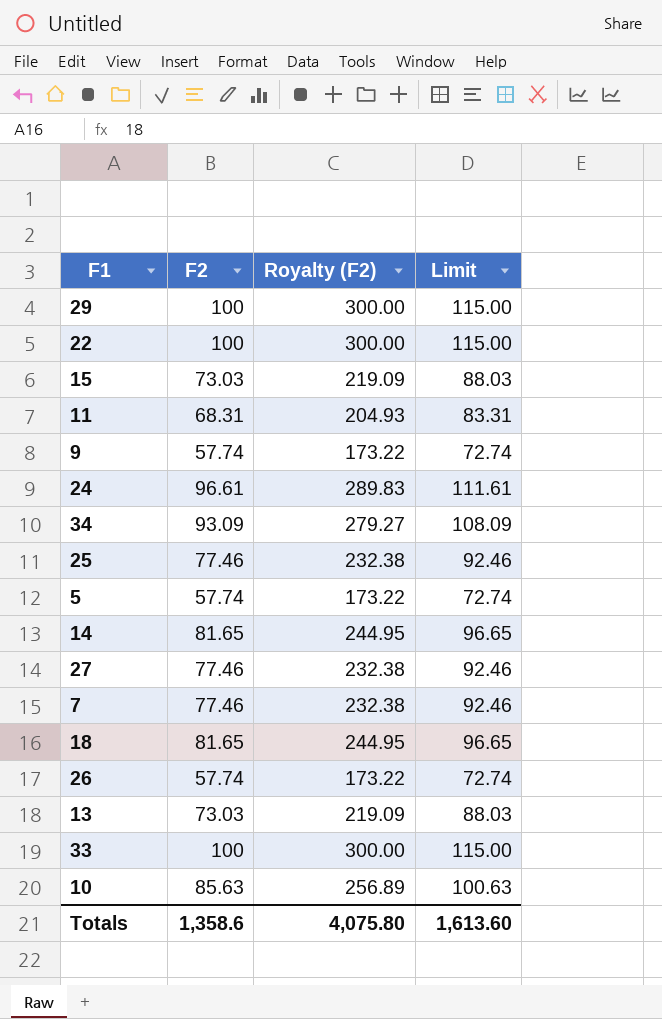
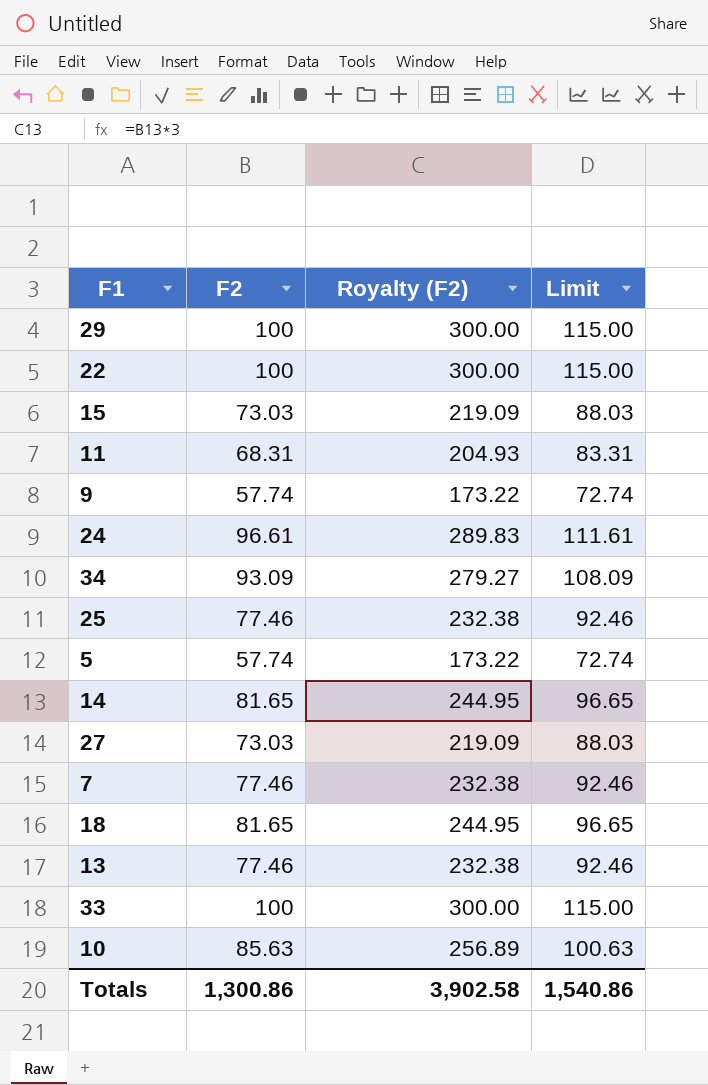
row 26: 57.74 | 173.22 | 72.74 -> none
27 | F2: 77.46 -> 73.03
27 | Royalty (F2): 232.38 -> 219.09
27 | Limit: 92.46 -> 88.03
13 | F2: 73.03 -> 77.46
13 | Royalty (F2): 219.09 -> 232.38
13 | Limit: 88.03 -> 92.46
Totals | F2: 1,358.6 -> 1,300.86
Totals | Royalty (F2): 4,075.80 -> 3,902.58
Totals | Limit: 1,613.60 -> 1,540.86

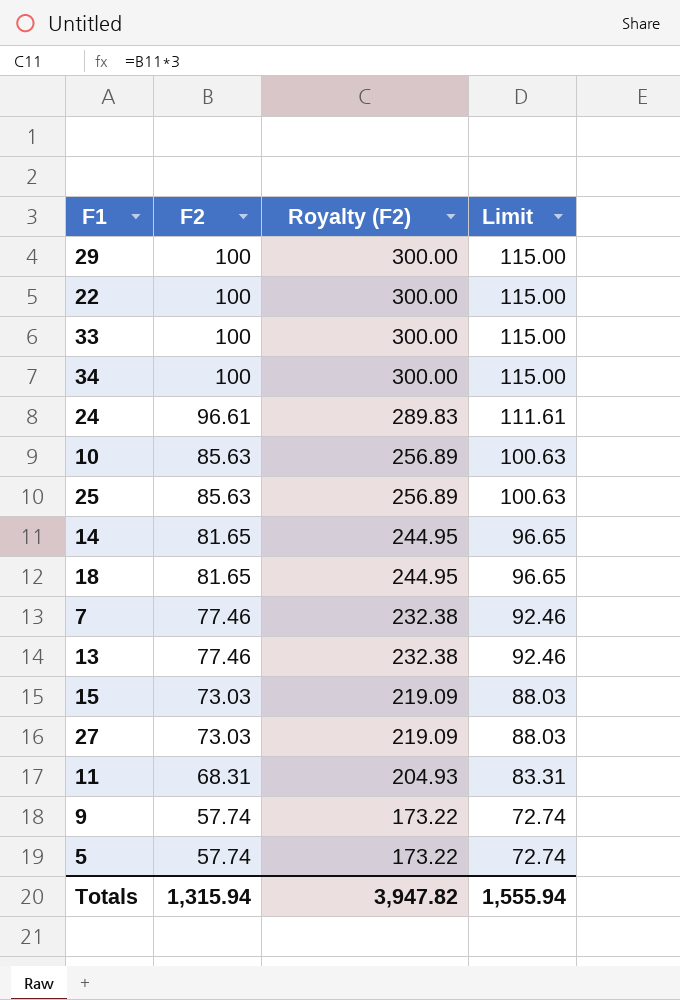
row order: none -> F2 descending
34 | F2: 93.09 -> 100
34 | Royalty (F2): 279.27 -> 300.00
34 | Limit: 108.09 -> 115.00
25 | F2: 77.46 -> 85.63
25 | Royalty (F2): 232.38 -> 256.89
25 | Limit: 92.46 -> 100.63
Totals | F2: 1,300.86 -> 1,315.94
Totals | Royalty (F2): 3,902.58 -> 3,947.82
Totals | Limit: 1,540.86 -> 1,555.94

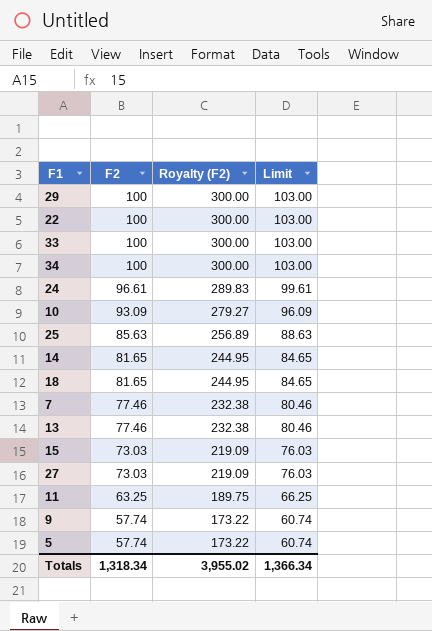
column Limit | formula: [F2] + 15 -> [F2] + 3
10 | F2: 85.63 -> 93.09
10 | Royalty (F2): 256.89 -> 279.27
11 | F2: 68.31 -> 63.25
11 | Royalty (F2): 204.93 -> 189.75
Totals | F2: 1,315.94 -> 1,318.34
Totals | Royalty (F2): 3,947.82 -> 3,955.02
Totals | Limit: 1,555.94 -> 1,366.34

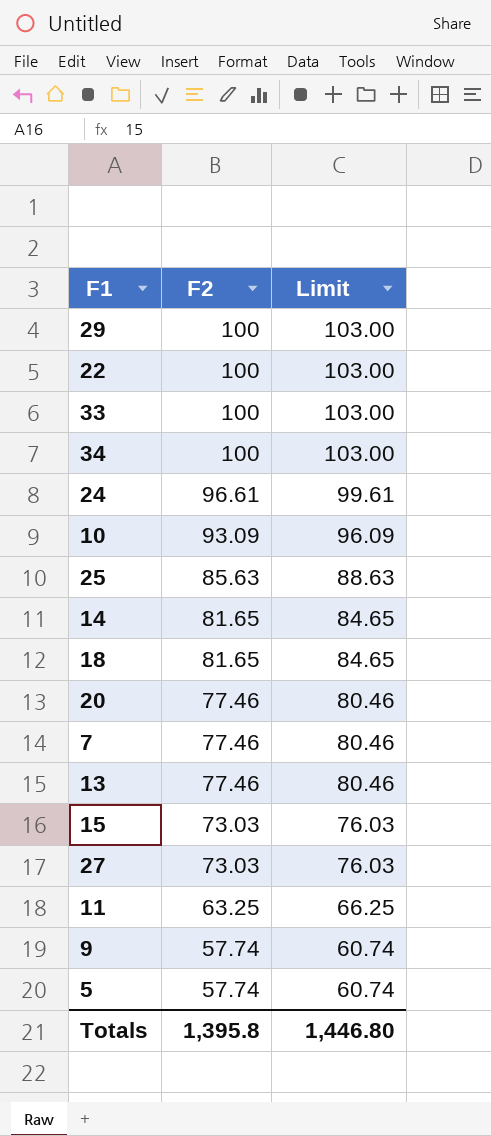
column Royalty (F2) | formula: [F2] * 3 -> none
row 20: none -> 77.46 | 80.46
Totals | F2: 1,318.34 -> 1,395.8
Totals | Limit: 1,366.34 -> 1,446.80

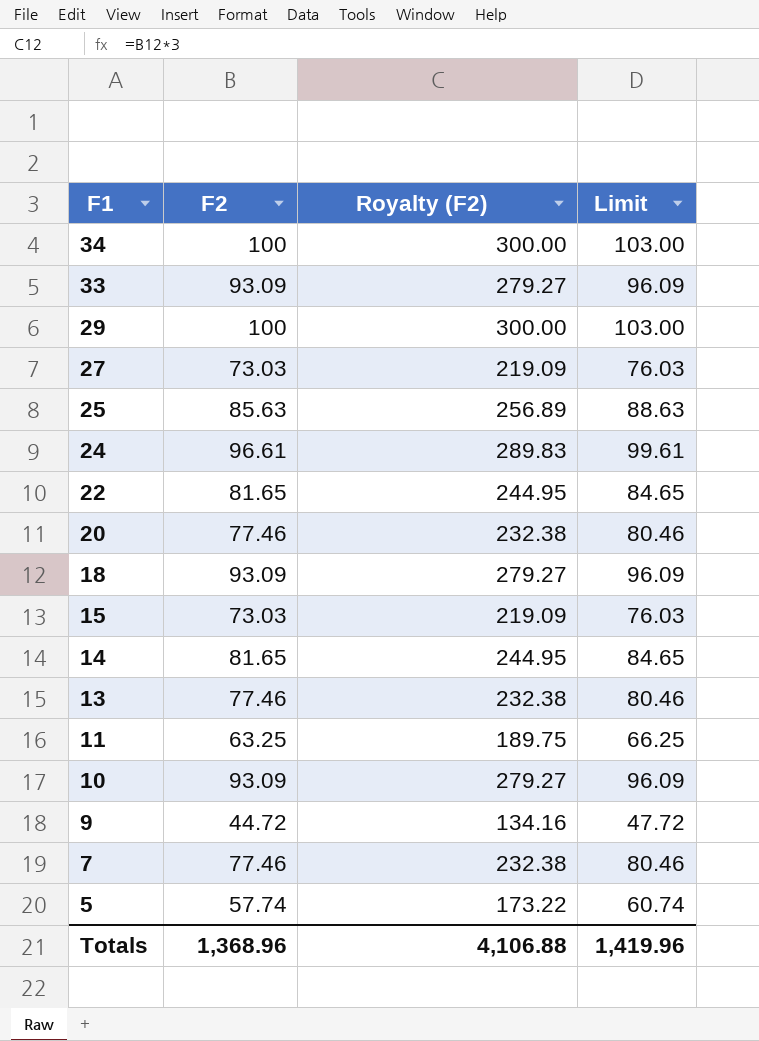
row order: F2 descending -> F1 descending
column Royalty (F2) | formula: none -> [F2] * 3
33 | F2: 100 -> 93.09
33 | Limit: 103.00 -> 96.09
22 | F2: 100 -> 81.65
22 | Limit: 103.00 -> 84.65
18 | F2: 81.65 -> 93.09
18 | Limit: 84.65 -> 96.09
9 | F2: 57.74 -> 44.72
9 | Limit: 60.74 -> 47.72
Totals | F2: 1,395.8 -> 1,368.96
Totals | Limit: 1,446.80 -> 1,419.96

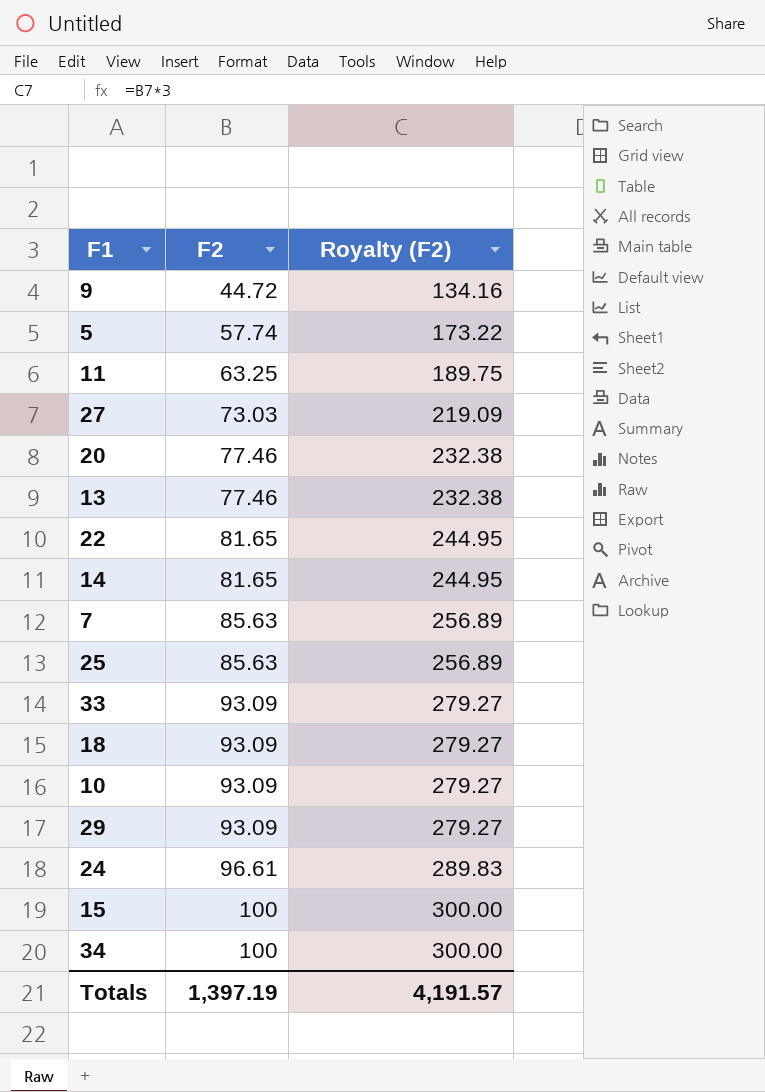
row order: F1 descending -> F2 ascending
column Limit | formula: [F2] + 3 -> none
7 | F2: 77.46 -> 85.63
7 | Royalty (F2): 232.38 -> 256.89
29 | F2: 100 -> 93.09
29 | Royalty (F2): 300.00 -> 279.27
15 | F2: 73.03 -> 100
15 | Royalty (F2): 219.09 -> 300.00
Totals | F2: 1,368.96 -> 1,397.19
Totals | Royalty (F2): 4,106.88 -> 4,191.57

